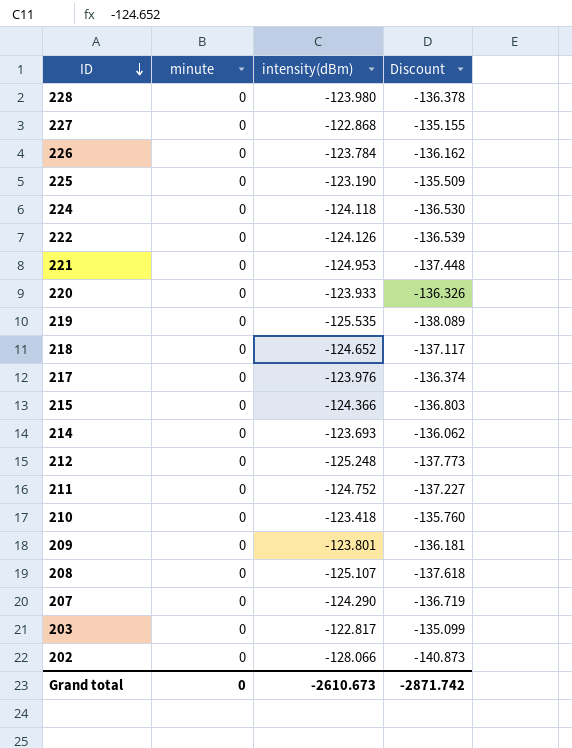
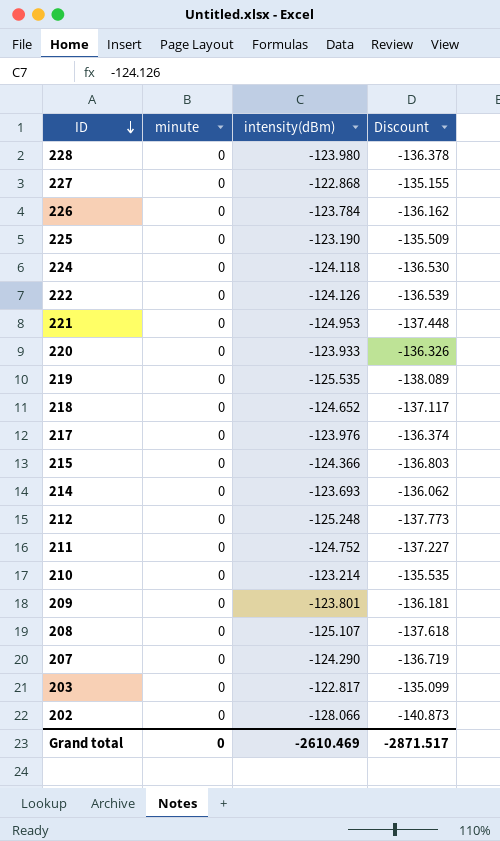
210 | intensity(dBm): -123.418 -> -123.214
210 | Discount: -135.760 -> -135.535
Grand total | intensity(dBm): -2610.673 -> -2610.469
Grand total | Discount: -2871.742 -> -2871.517

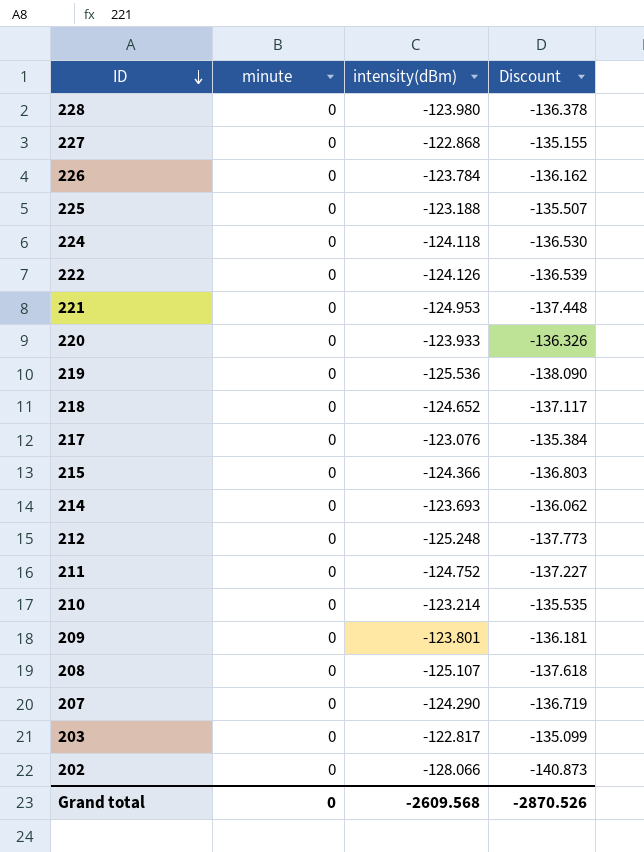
225 | intensity(dBm): -123.190 -> -123.188
225 | Discount: -135.509 -> -135.507
219 | intensity(dBm): -125.535 -> -125.536
219 | Discount: -138.089 -> -138.090
217 | intensity(dBm): -123.976 -> -123.076
217 | Discount: -136.374 -> -135.384
Grand total | intensity(dBm): -2610.469 -> -2609.568
Grand total | Discount: -2871.517 -> -2870.526

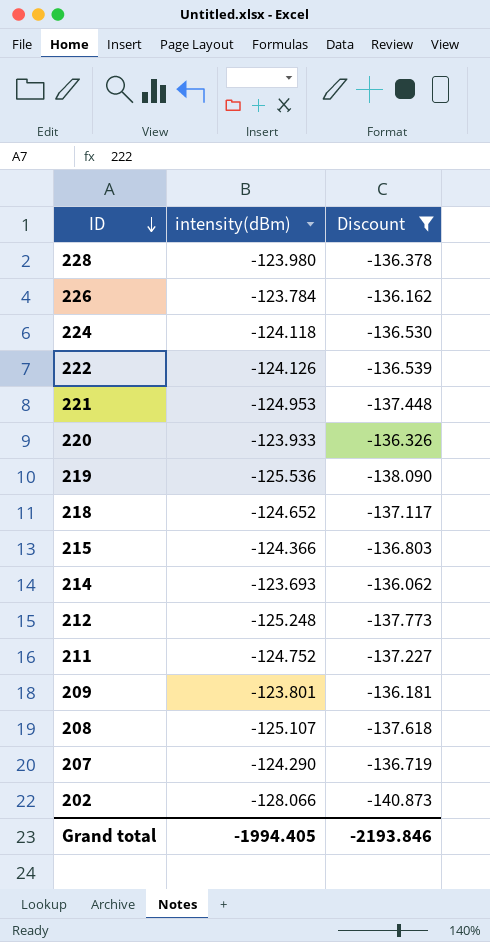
filter: none -> Discount <= -136.062
column minute | position: 2 -> none
Grand total | intensity(dBm): -2609.568 -> -1994.405
Grand total | Discount: -2870.526 -> -2193.846

